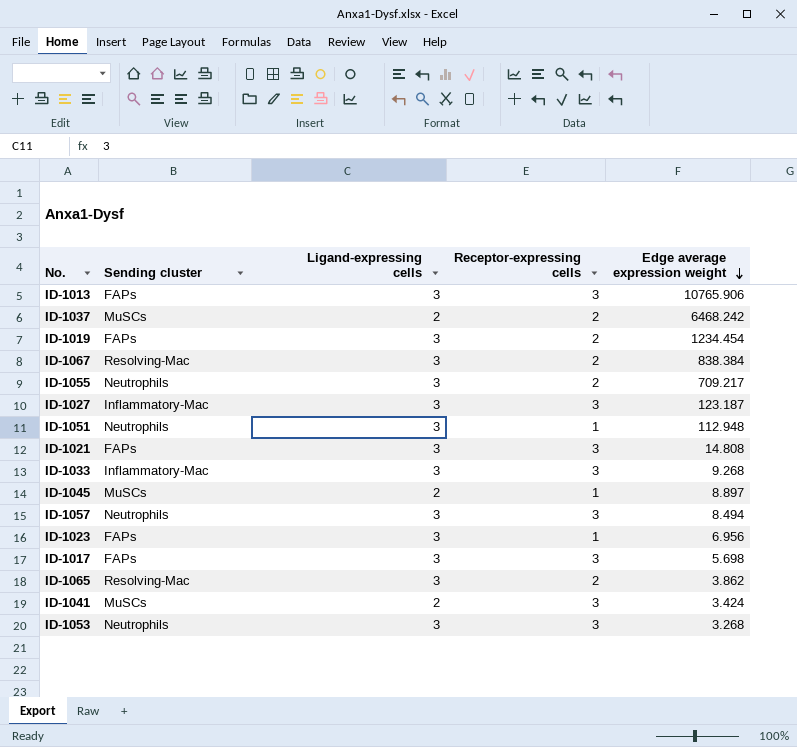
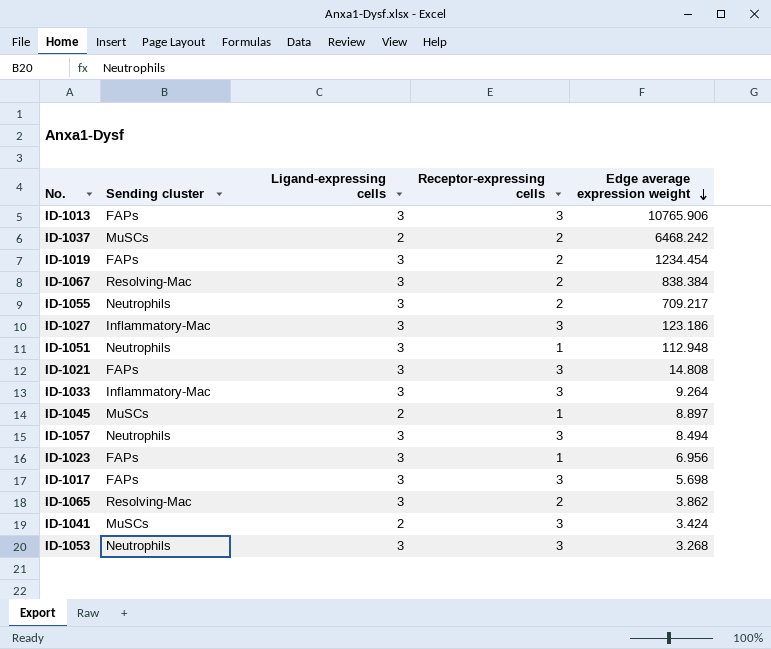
ID-1027 | Edge average expression weight: 123.187 -> 123.186
ID-1033 | Edge average expression weight: 9.268 -> 9.264

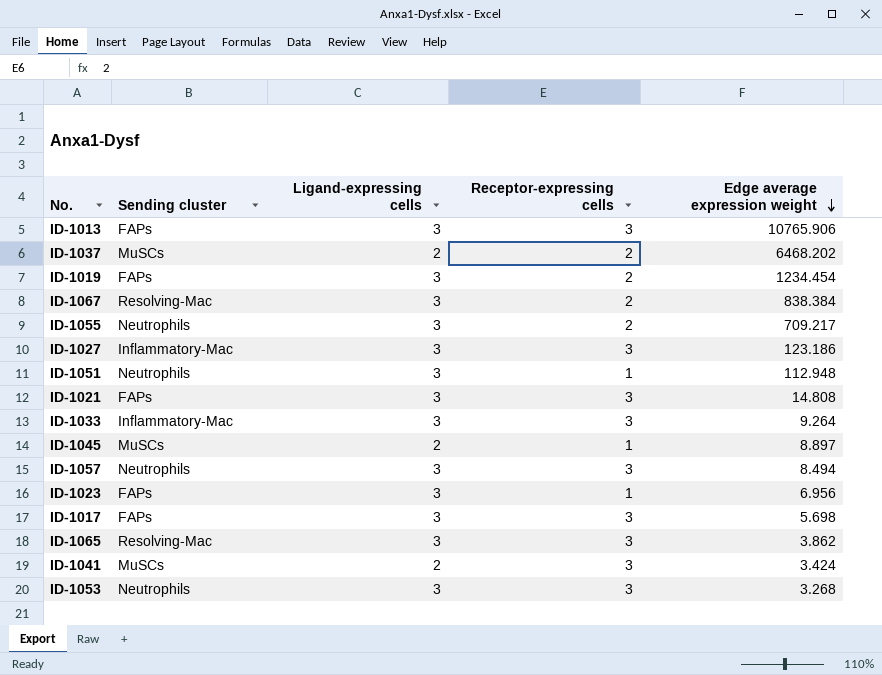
ID-1037 | Edge average expression weight: 6468.242 -> 6468.202
ID-1065 | Receptor-expressing cells: 2 -> 3

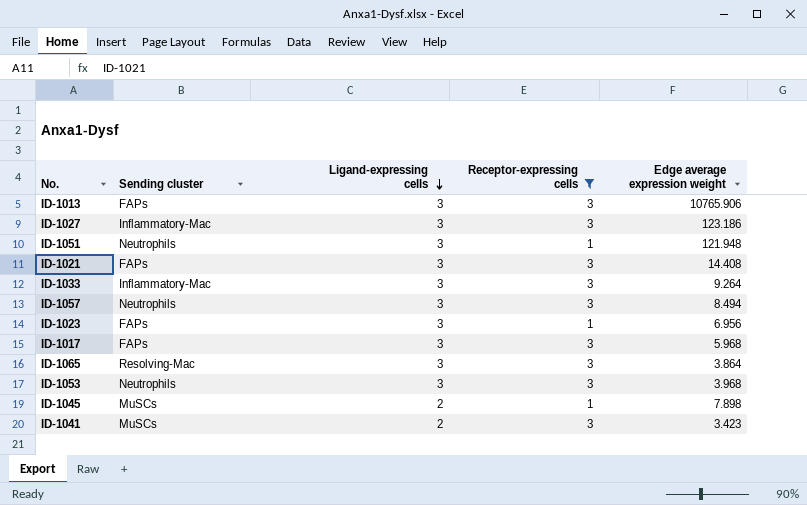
filter: none -> Receptor-expressing cells != 2
row order: Edge average expression weight descending -> Ligand-expressing cells descending
ID-1051 | Edge average expression weight: 112.948 -> 121.948
ID-1021 | Edge average expression weight: 14.808 -> 14.408
ID-1017 | Edge average expression weight: 5.698 -> 5.968
ID-1065 | Edge average expression weight: 3.862 -> 3.864
ID-1053 | Edge average expression weight: 3.268 -> 3.968
ID-1045 | Edge average expression weight: 8.897 -> 7.898
ID-1041 | Edge average expression weight: 3.424 -> 3.423

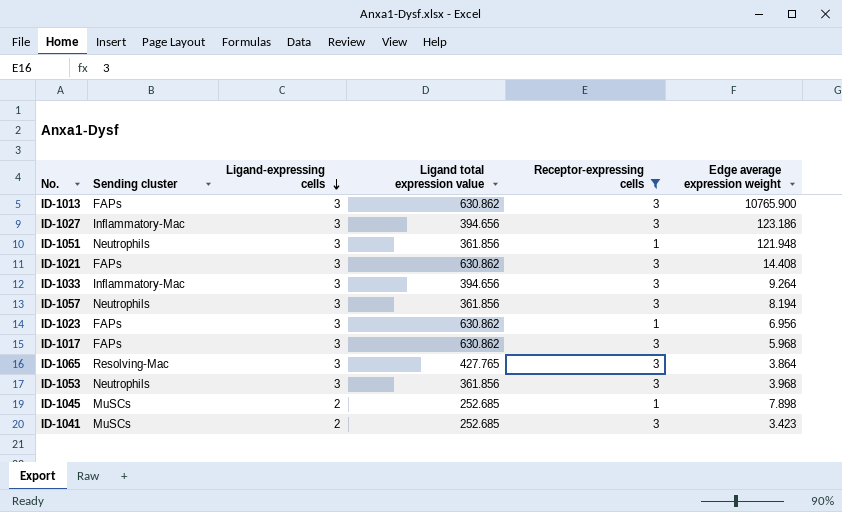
column Ligand total expression value | position: none -> 4
ID-1013 | Edge average expression weight: 10765.906 -> 10765.900
ID-1057 | Edge average expression weight: 8.494 -> 8.194

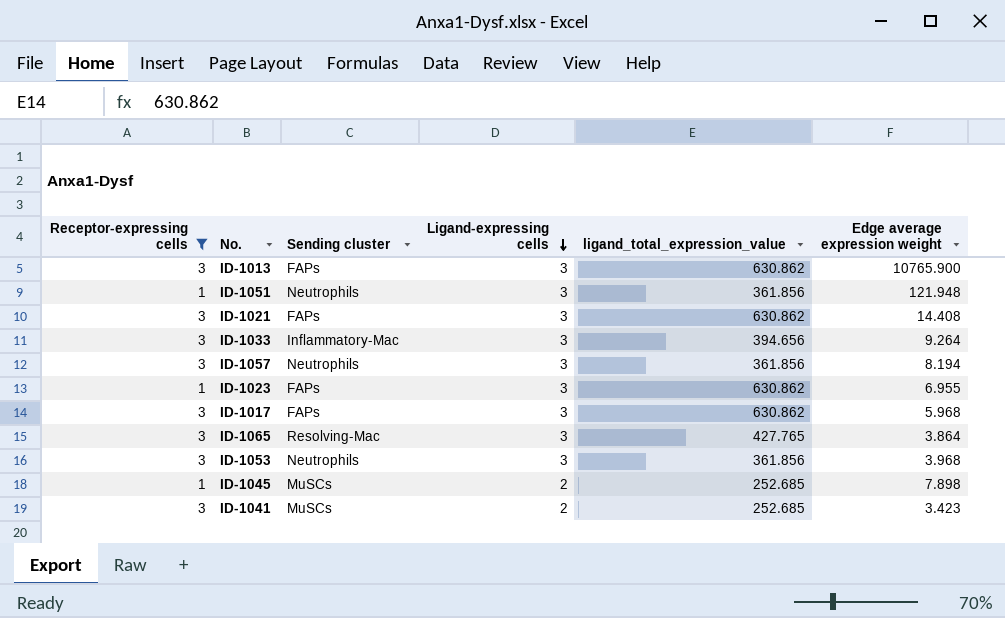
column Receptor-expressing cells | position: 5 -> 1
column name: Ligand total expression value -> ligand_total_expression_value
row ID-1027: Inflammatory-Mac | 3 | 394.656 | 3 | 123.186 -> none
ID-1023 | Edge average expression weight: 6.956 -> 6.955

